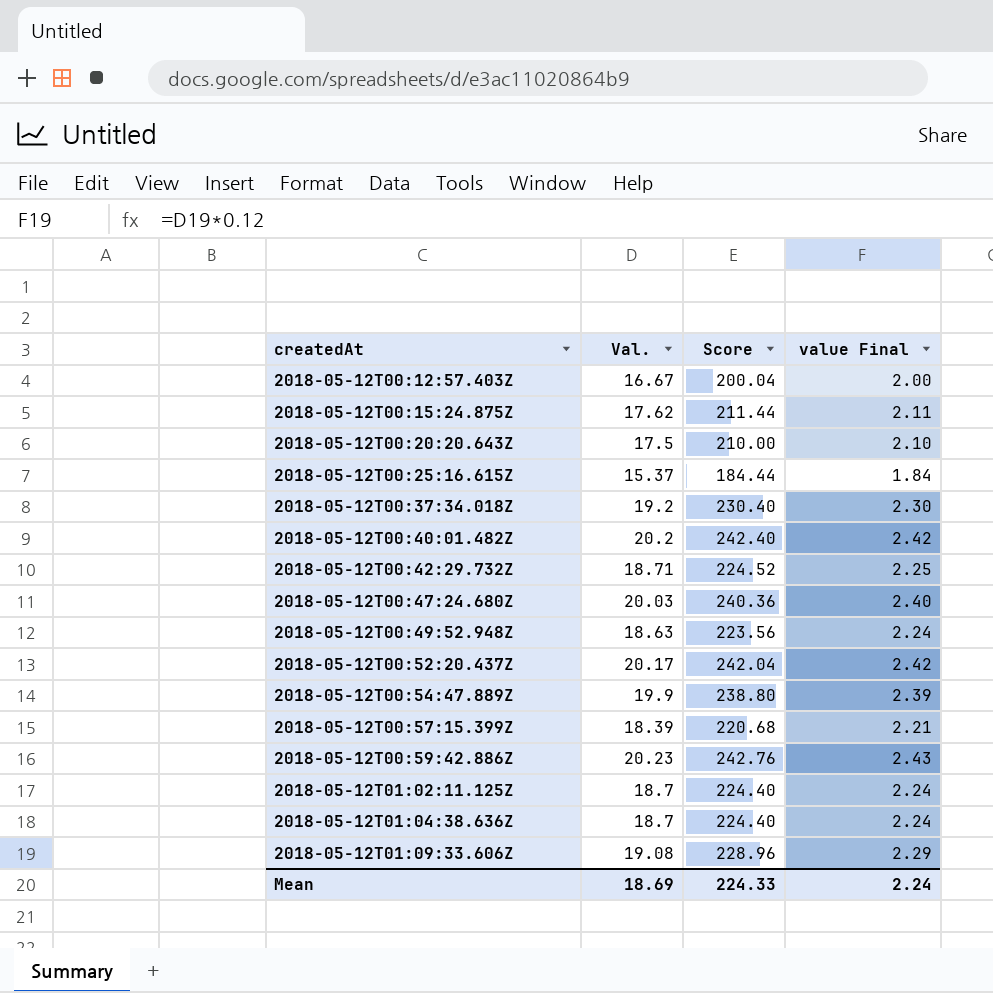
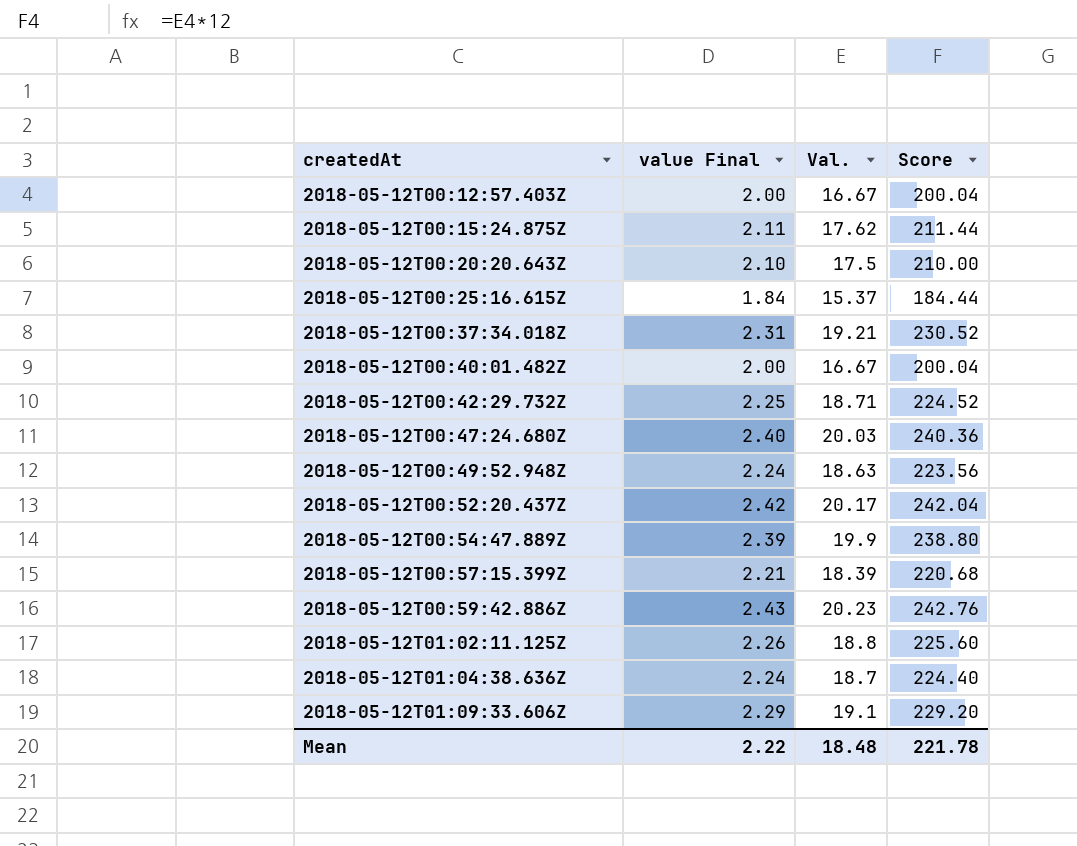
column value Final | position: 4 -> 2
2018-05-12T00:37:34.018Z | value Final: 2.30 -> 2.31
2018-05-12T00:37:34.018Z | Val.: 19.2 -> 19.21
2018-05-12T00:37:34.018Z | Score: 230.40 -> 230.52
2018-05-12T00:40:01.482Z | value Final: 2.42 -> 2.00
2018-05-12T00:40:01.482Z | Val.: 20.2 -> 16.67
2018-05-12T00:40:01.482Z | Score: 242.40 -> 200.04
2018-05-12T01:02:11.125Z | value Final: 2.24 -> 2.26
2018-05-12T01:02:11.125Z | Val.: 18.7 -> 18.8
2018-05-12T01:02:11.125Z | Score: 224.40 -> 225.60
2018-05-12T01:09:33.606Z | Val.: 19.08 -> 19.1
2018-05-12T01:09:33.606Z | Score: 228.96 -> 229.20
Mean | value Final: 2.24 -> 2.22
Mean | Val.: 18.69 -> 18.48
Mean | Score: 224.33 -> 221.78

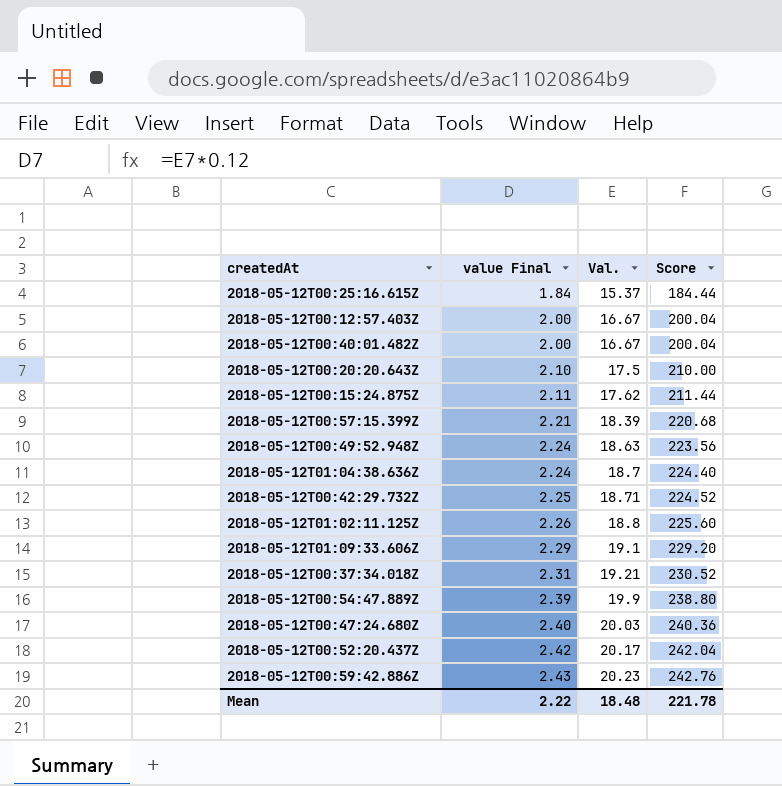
row order: createdAt ascending -> value Final ascending

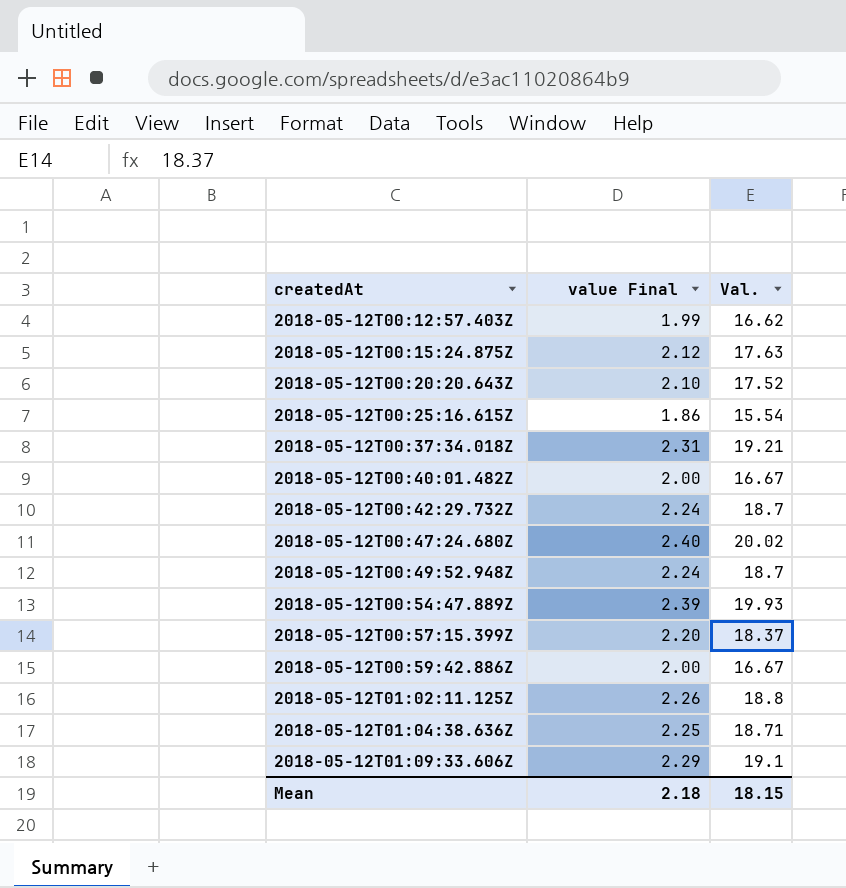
row order: value Final ascending -> createdAt ascending
column Score | formula: [Val.] * 12 -> none
row 2018-05-12T00:52:20.437Z: 2.42 | 20.17 | 242.04 -> none
2018-05-12T00:12:57.403Z | value Final: 2.00 -> 1.99
2018-05-12T00:12:57.403Z | Val.: 16.67 -> 16.62
2018-05-12T00:15:24.875Z | value Final: 2.11 -> 2.12
2018-05-12T00:15:24.875Z | Val.: 17.62 -> 17.63
2018-05-12T00:20:20.643Z | Val.: 17.5 -> 17.52
2018-05-12T00:25:16.615Z | value Final: 1.84 -> 1.86
2018-05-12T00:25:16.615Z | Val.: 15.37 -> 15.54
2018-05-12T00:42:29.732Z | value Final: 2.25 -> 2.24
2018-05-12T00:42:29.732Z | Val.: 18.71 -> 18.7
2018-05-12T00:47:24.680Z | Val.: 20.03 -> 20.02
2018-05-12T00:49:52.948Z | Val.: 18.63 -> 18.7
2018-05-12T00:54:47.889Z | Val.: 19.9 -> 19.93
2018-05-12T00:57:15.399Z | value Final: 2.21 -> 2.20
2018-05-12T00:57:15.399Z | Val.: 18.39 -> 18.37
2018-05-12T00:59:42.886Z | value Final: 2.43 -> 2.00
2018-05-12T00:59:42.886Z | Val.: 20.23 -> 16.67
2018-05-12T01:04:38.636Z | value Final: 2.24 -> 2.25
2018-05-12T01:04:38.636Z | Val.: 18.7 -> 18.71
Mean | value Final: 2.22 -> 2.18
Mean | Val.: 18.48 -> 18.15

